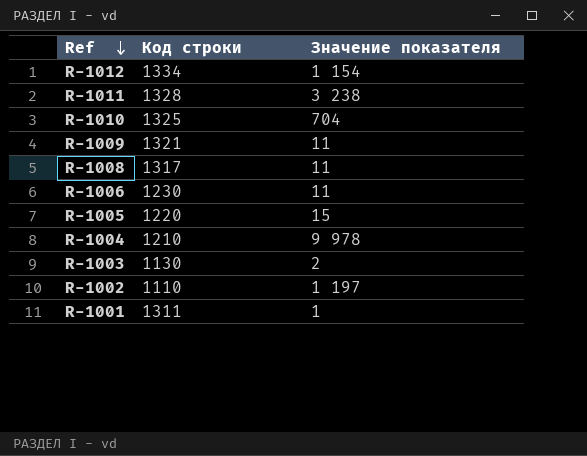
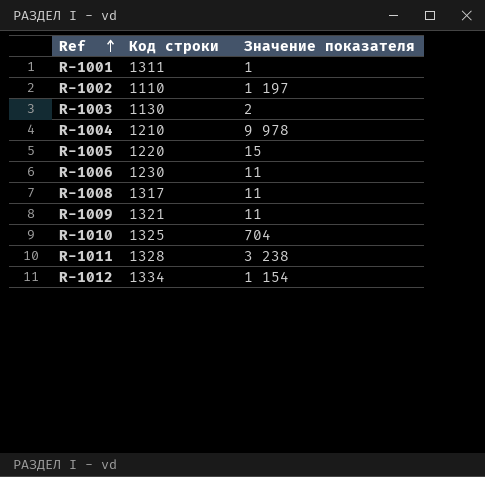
row order: Ref descending -> Ref ascending

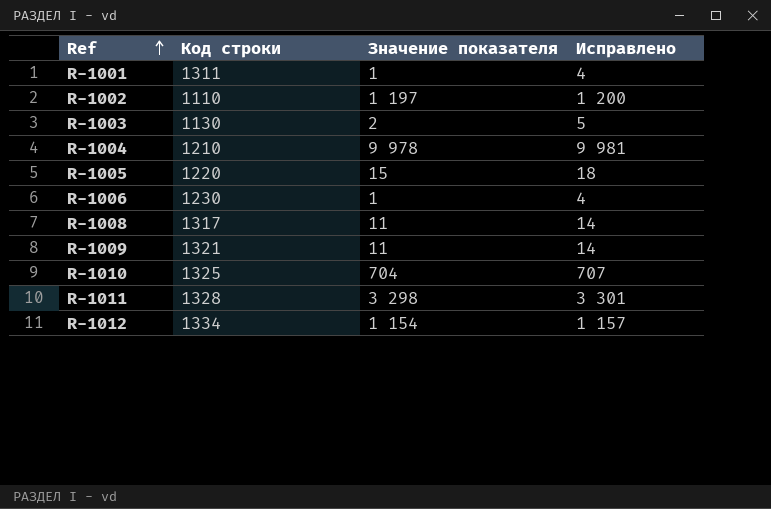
column Исправлено | formula: none -> [Значение показателя] + 3
R-1006 | Значение показателя: 11 -> 1
R-1011 | Значение показателя: 3 238 -> 3 298

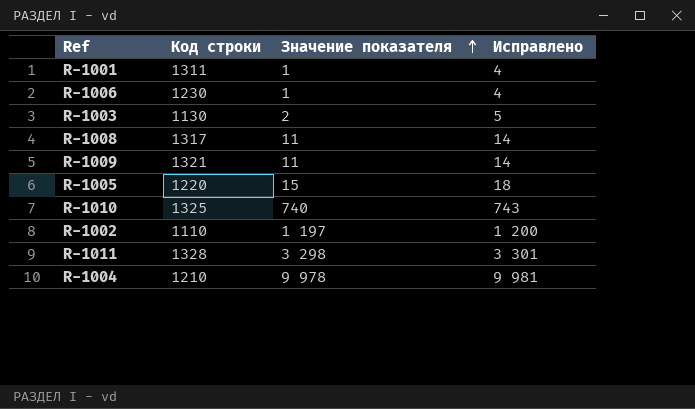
row order: Ref ascending -> Значение показателя ascending
row R-1012: 1334 | 1 154 | 1 157 -> none
R-1010 | Значение показателя: 704 -> 740
R-1010 | Исправлено: 707 -> 743

